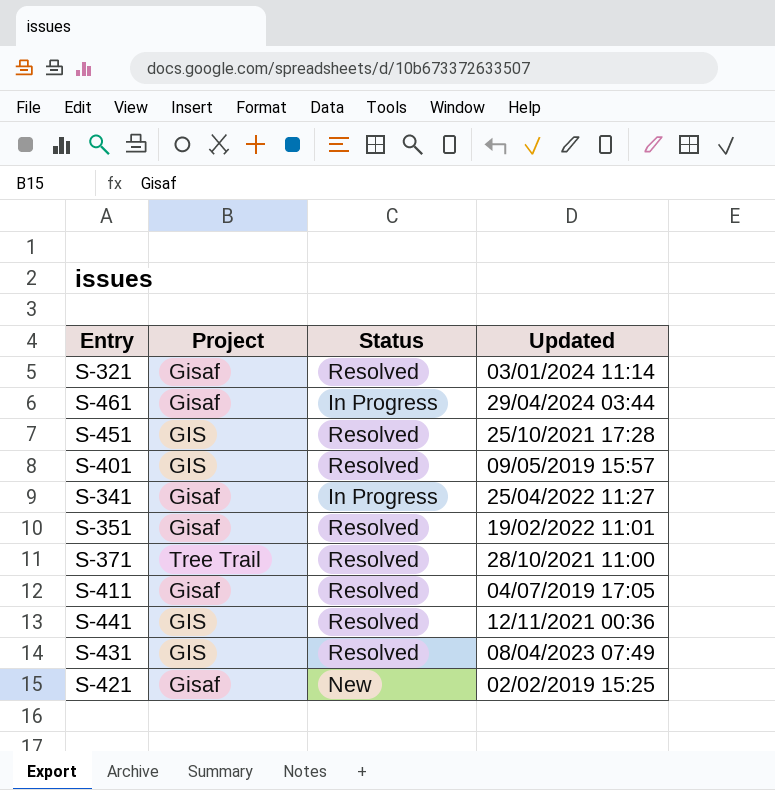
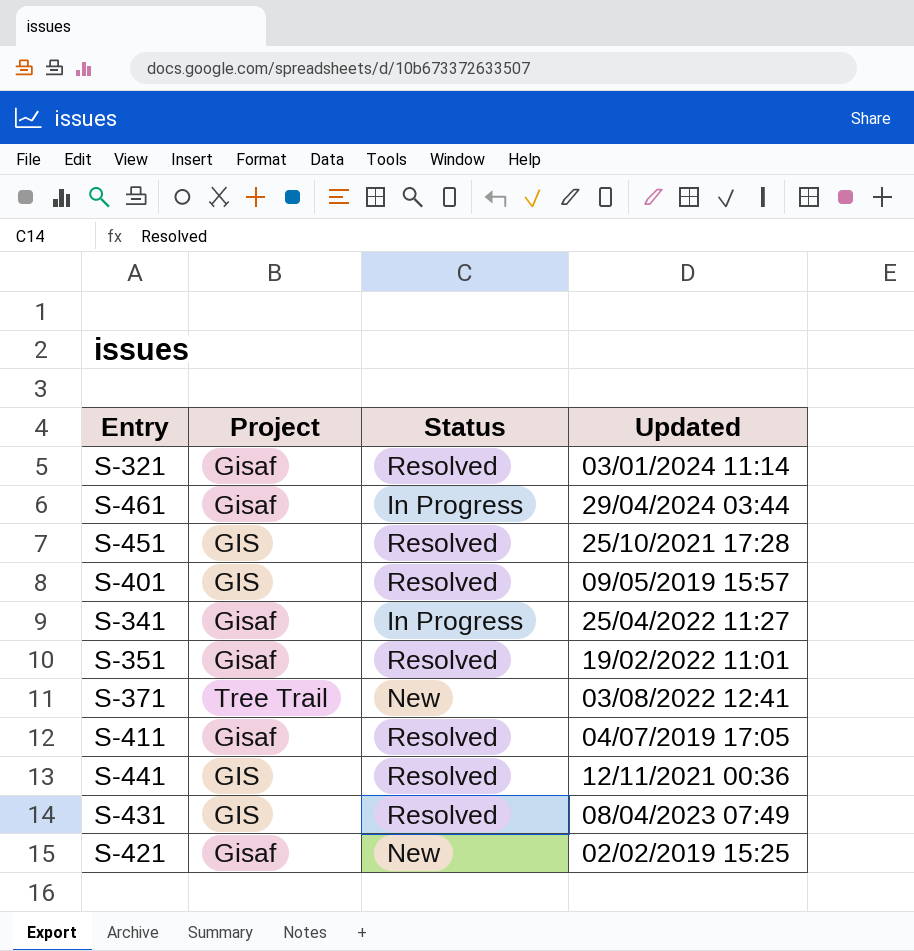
S-371 | Status: Resolved -> New
S-371 | Updated: 28/10/2021 11:00 -> 03/08/2022 12:41

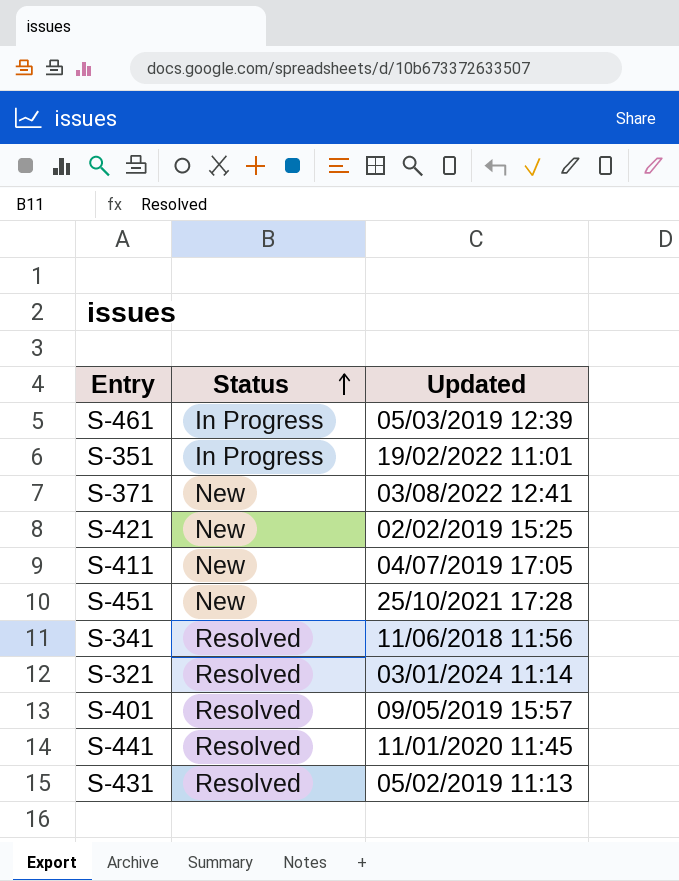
row order: none -> Status ascending
column Project | position: 2 -> none
S-461 | Updated: 29/04/2024 03:44 -> 05/03/2019 12:39
S-351 | Status: Resolved -> In Progress
S-411 | Status: Resolved -> New
S-451 | Status: Resolved -> New
S-341 | Status: In Progress -> Resolved
S-341 | Updated: 25/04/2022 11:27 -> 11/06/2018 11:56
S-441 | Updated: 12/11/2021 00:36 -> 11/01/2020 11:45
S-431 | Updated: 08/04/2023 07:49 -> 05/02/2019 11:13

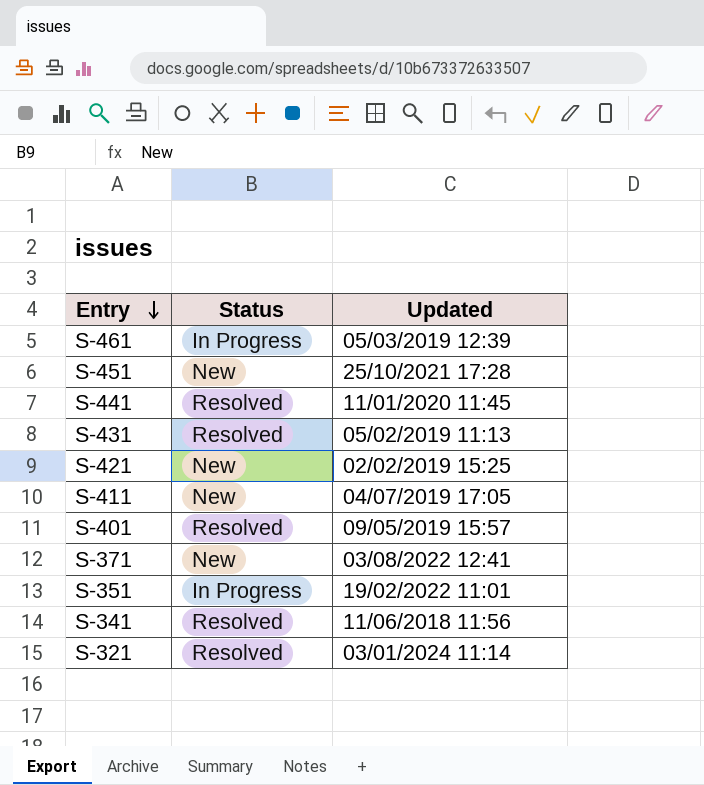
row order: Status ascending -> Entry descending

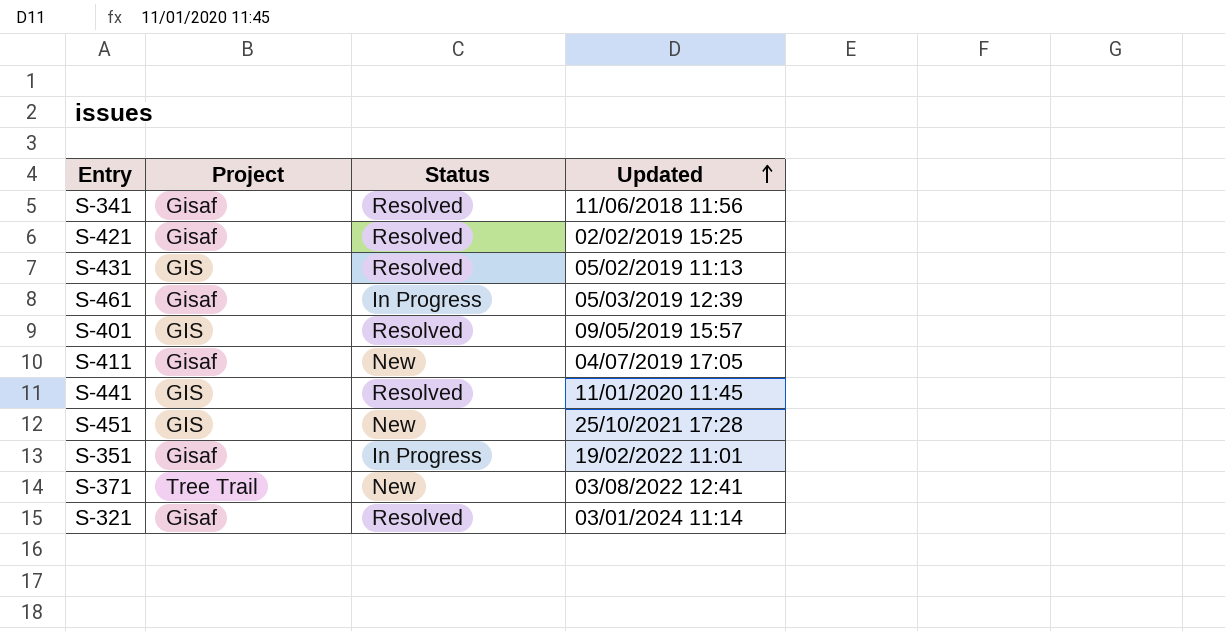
row order: Entry descending -> Updated ascending
column Project | position: none -> 2
S-421 | Status: New -> Resolved

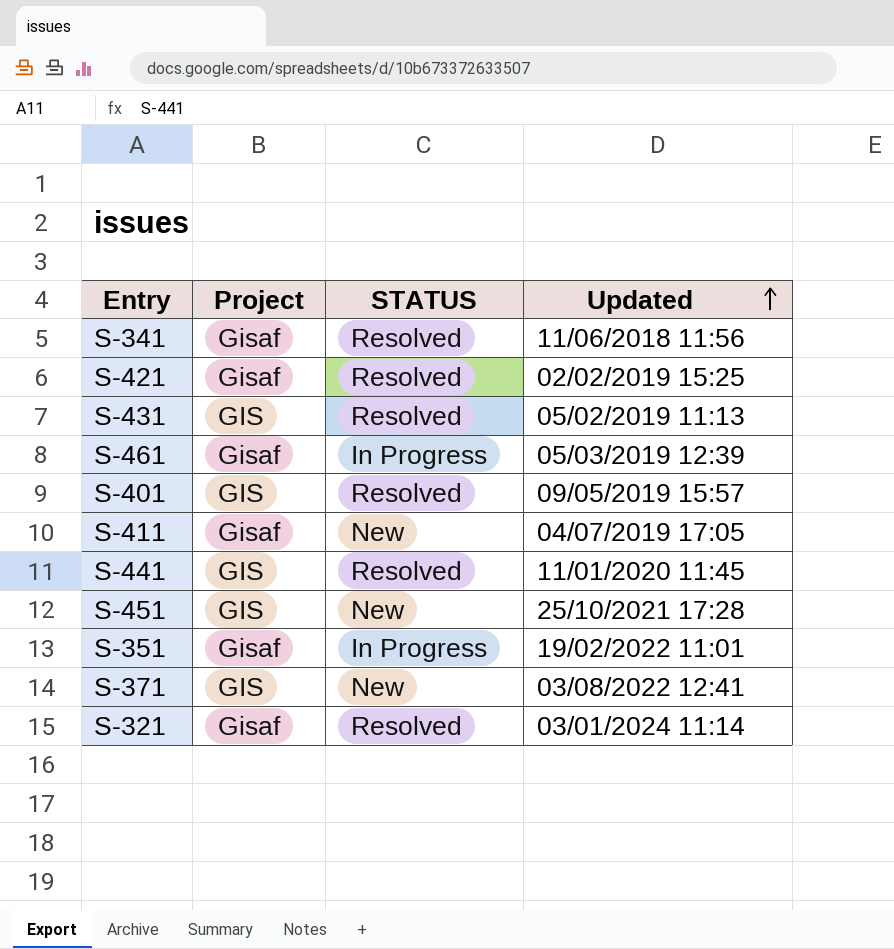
column name: Status -> STATUS
S-371 | Project: Tree Trail -> GIS

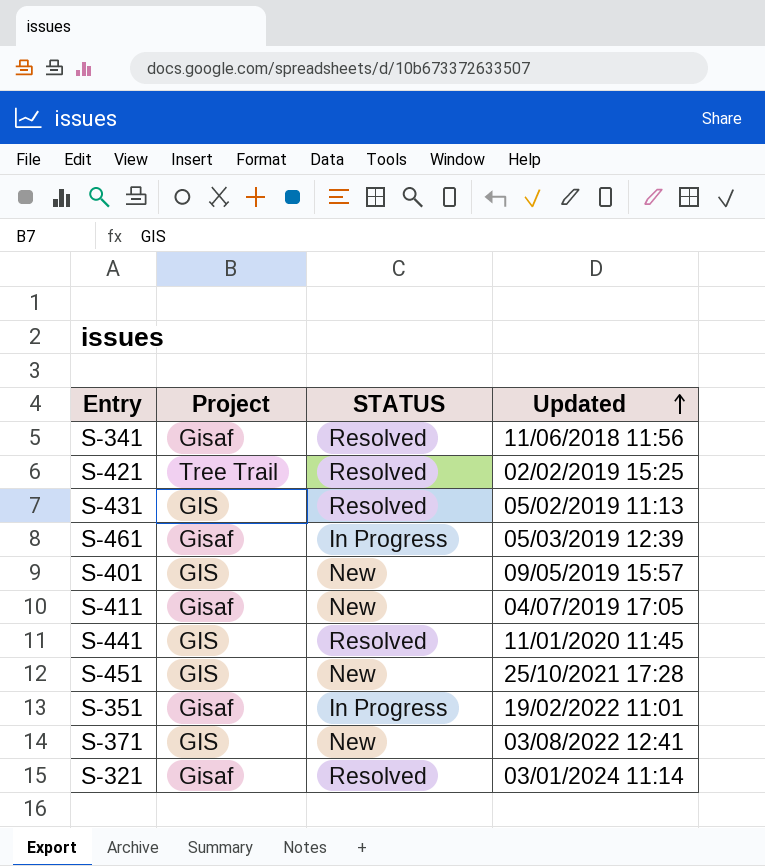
S-421 | Project: Gisaf -> Tree Trail
S-401 | STATUS: Resolved -> New

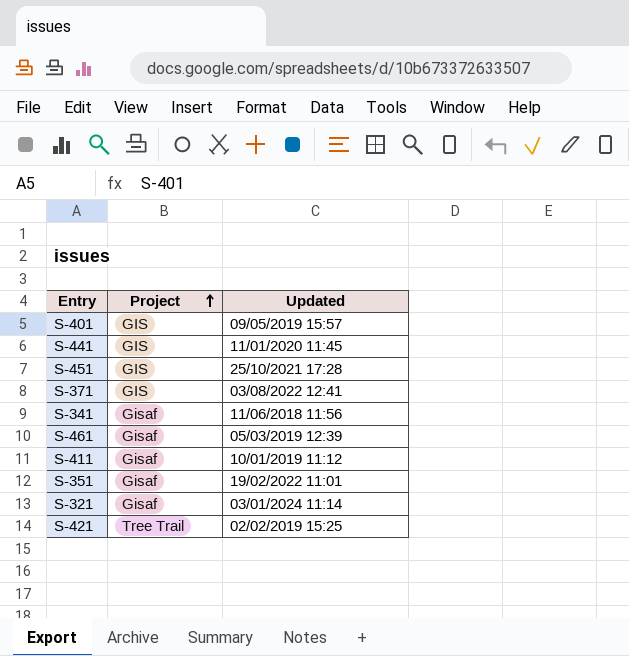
row order: Updated ascending -> Project ascending
column STATUS | position: 3 -> none
row S-431: GIS | Resolved | 05/02/2019 11:13 -> none
S-411 | Updated: 04/07/2019 17:05 -> 10/01/2019 11:12

